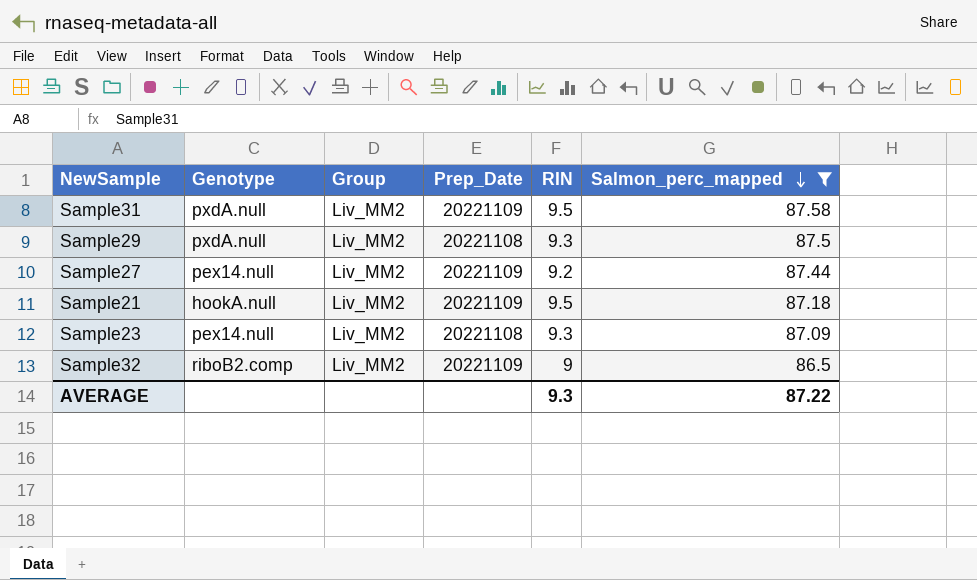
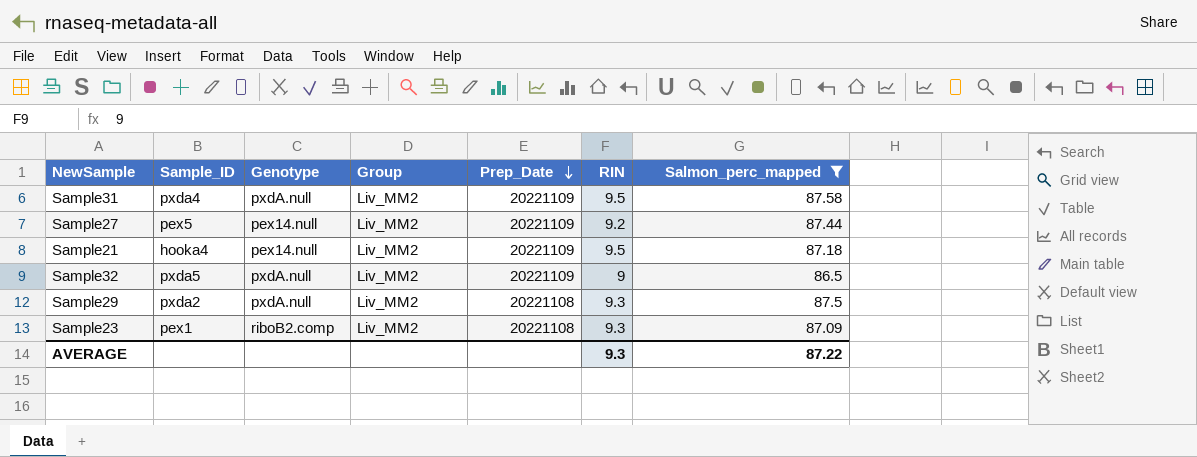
row order: Salmon_perc_mapped descending -> Prep_Date descending
column Sample_ID | position: none -> 2
Sample21 | Genotype: hookA.null -> pex14.null
Sample32 | Genotype: riboB2.comp -> pxdA.null
Sample23 | Genotype: pex14.null -> riboB2.comp

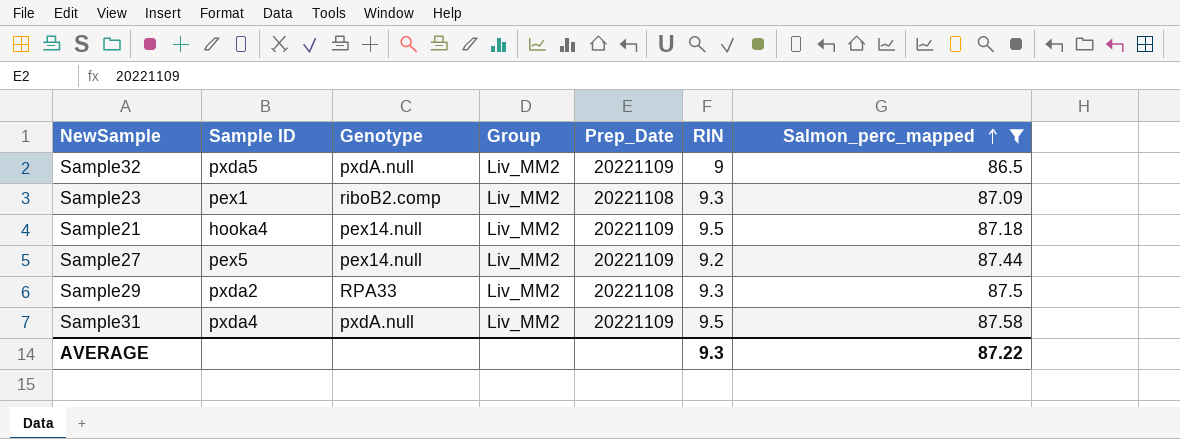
row order: Prep_Date descending -> Salmon_perc_mapped ascending
column name: Sample_ID -> Sample ID
Sample29 | Genotype: pxdA.null -> RPA33

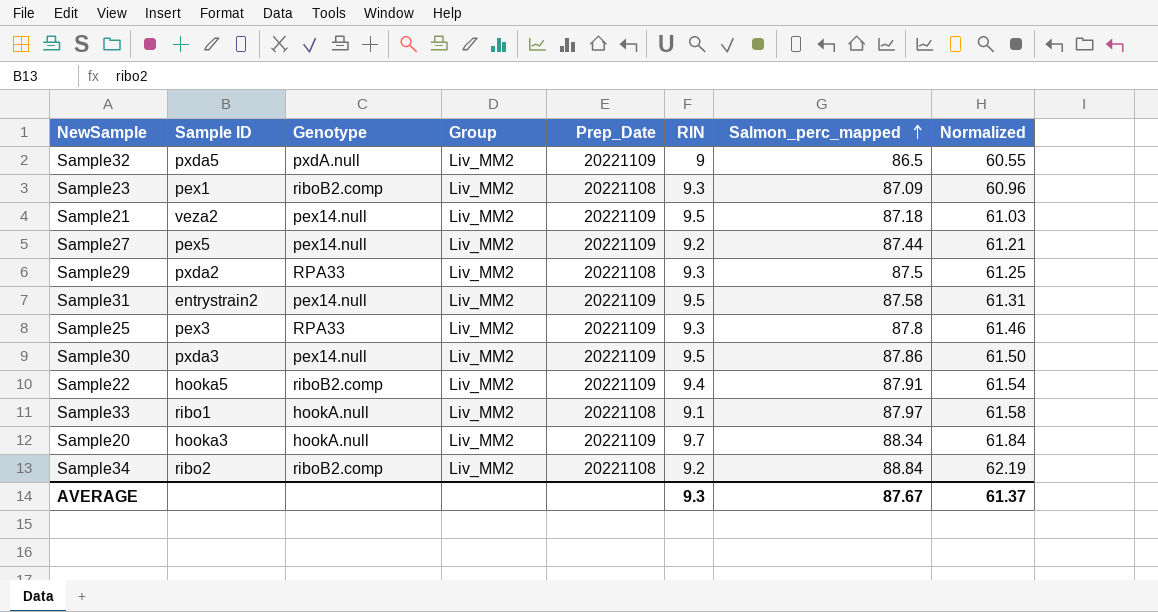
filter: Salmon_perc_mapped <= 87.58 -> none
column Normalized | formula: none -> [Salmon_perc_mapped] * 0.7
Sample21 | Sample ID: hooka4 -> veza2
Sample31 | Sample ID: pxda4 -> entrystrain2
Sample31 | Genotype: pxdA.null -> pex14.null
AVERAGE | Salmon_perc_mapped: 87.22 -> 87.67

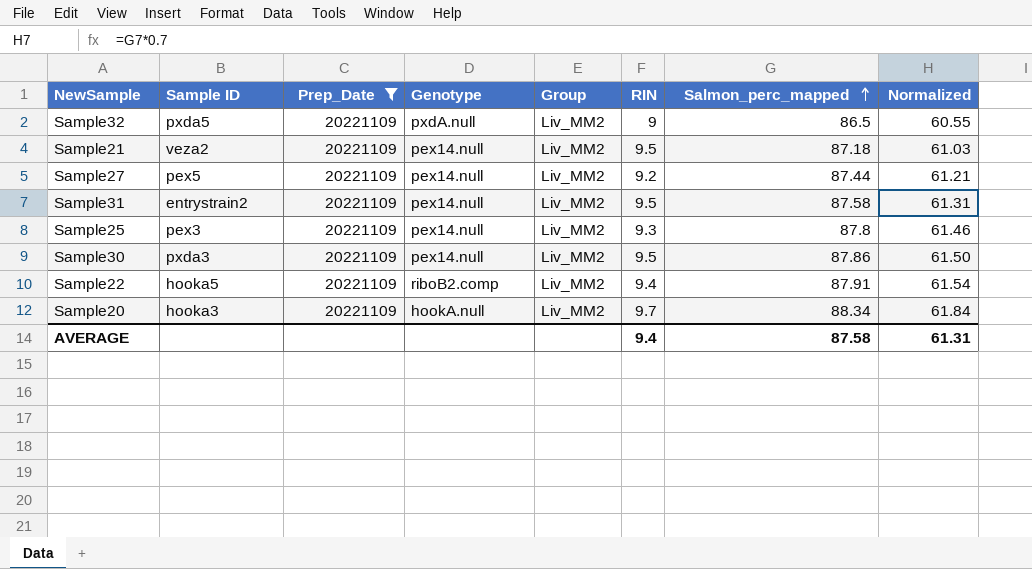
filter: none -> Prep_Date = 20221109
column Prep_Date | position: 5 -> 3
Sample25 | Genotype: RPA33 -> pex14.null
AVERAGE | RIN: 9.3 -> 9.4
AVERAGE | Salmon_perc_mapped: 87.67 -> 87.58
AVERAGE | Normalized: 61.37 -> 61.31

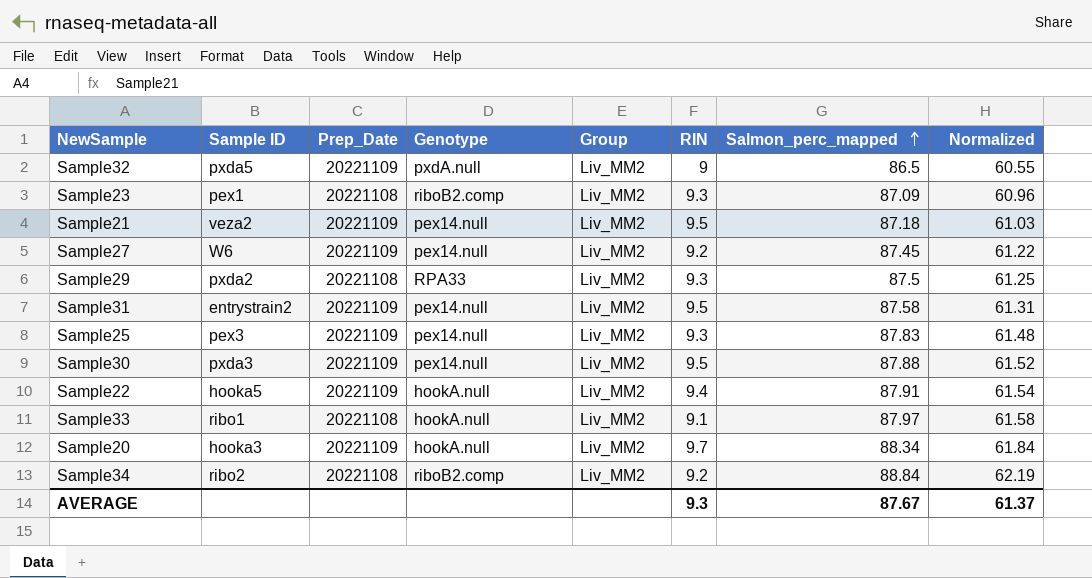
filter: Prep_Date = 20221109 -> none
Sample27 | Sample ID: pex5 -> W6
Sample27 | Salmon_perc_mapped: 87.44 -> 87.45
Sample27 | Normalized: 61.21 -> 61.22
Sample25 | Salmon_perc_mapped: 87.8 -> 87.83
Sample25 | Normalized: 61.46 -> 61.48
Sample30 | Salmon_perc_mapped: 87.86 -> 87.88
Sample30 | Normalized: 61.50 -> 61.52
Sample22 | Genotype: riboB2.comp -> hookA.null
AVERAGE | RIN: 9.4 -> 9.3
AVERAGE | Salmon_perc_mapped: 87.58 -> 87.67
AVERAGE | Normalized: 61.31 -> 61.37

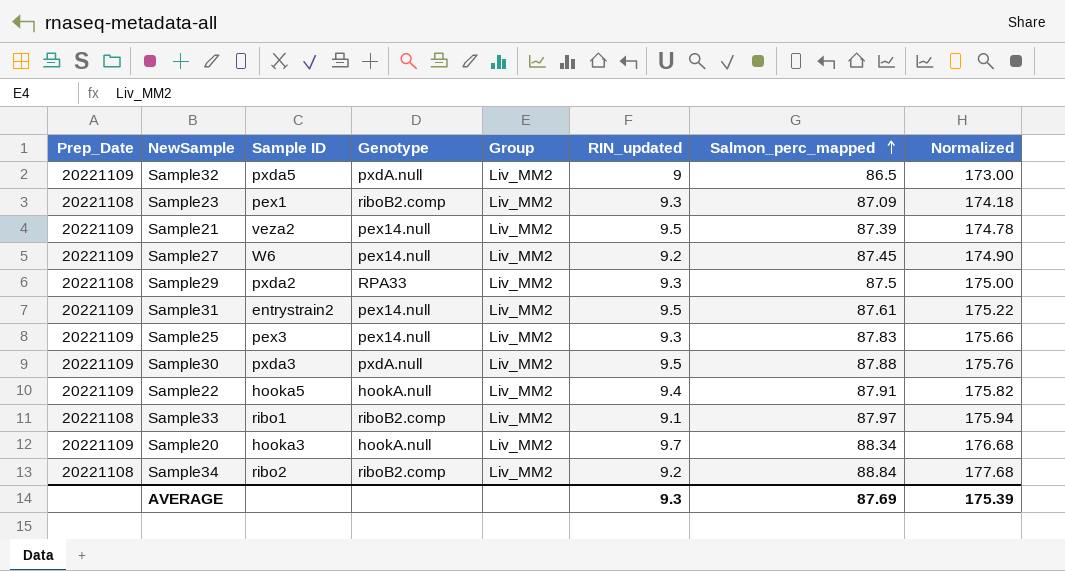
column Prep_Date | position: 3 -> 1
column name: RIN -> RIN_updated
column Normalized | formula: [Salmon_perc_mapped] * 0.7 -> [Salmon_perc_mapped] * 2
Sample21 | Salmon_perc_mapped: 87.18 -> 87.39
Sample31 | Salmon_perc_mapped: 87.58 -> 87.61
Sample30 | Genotype: pex14.null -> pxdA.null
Sample33 | Genotype: hookA.null -> riboB2.comp
AVERAGE | Salmon_perc_mapped: 87.67 -> 87.69
AVERAGE | Normalized: 61.37 -> 175.39

